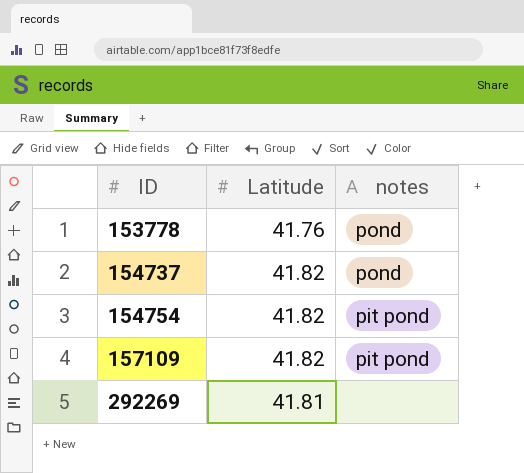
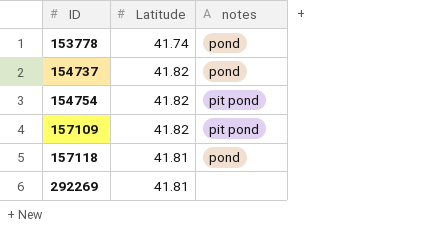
153778 | Latitude: 41.76 -> 41.74
row 157118: none -> 41.81 | pond

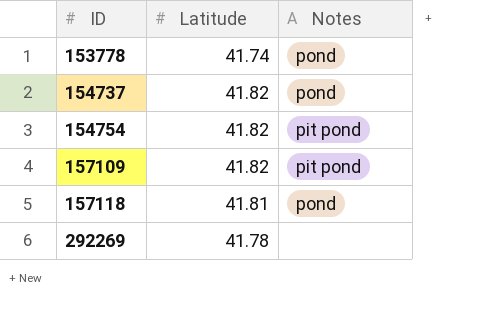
column name: notes -> Notes
292269 | Latitude: 41.81 -> 41.78

